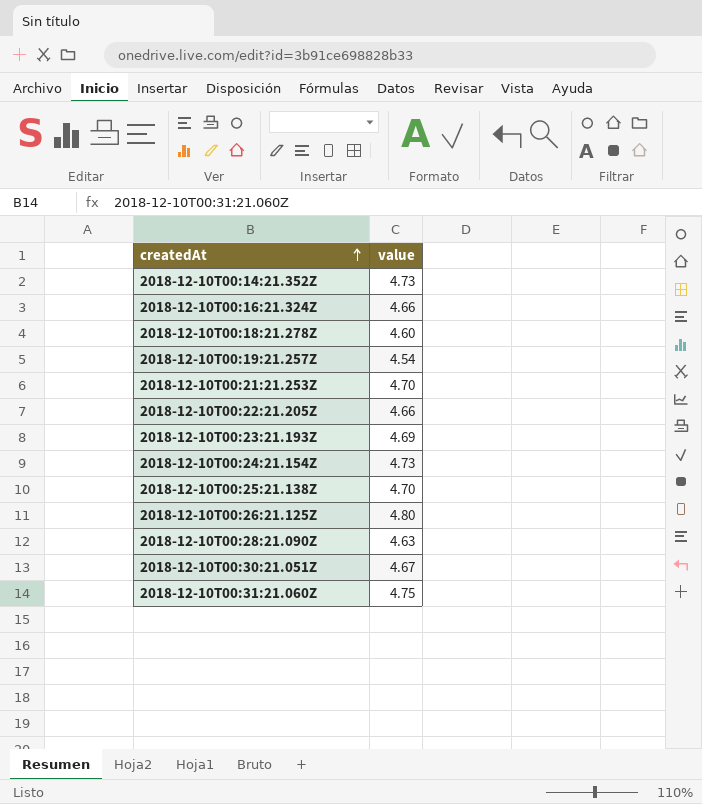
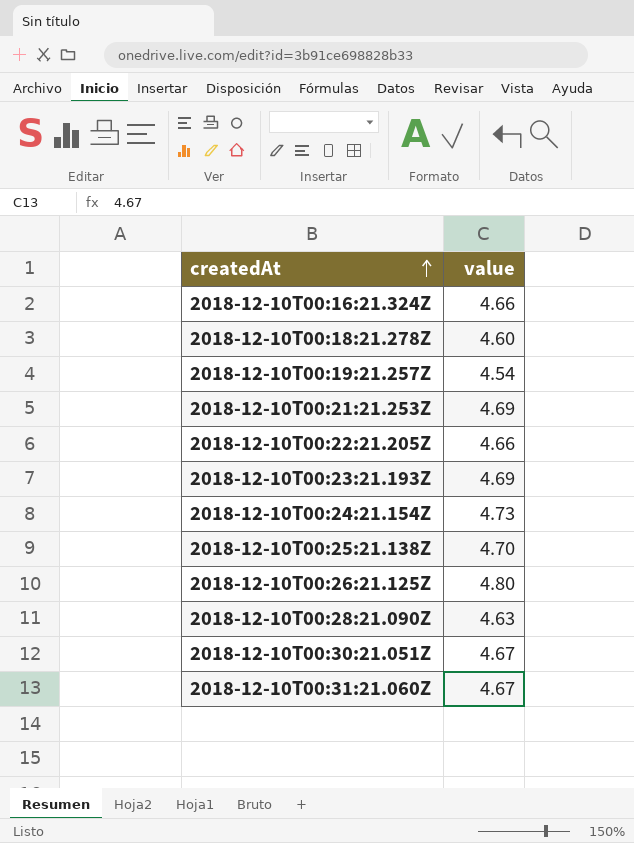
row 2018-12-10T00:14:21.352Z: 4.73 -> none
2018-12-10T00:21:21.253Z | value: 4.70 -> 4.69
2018-12-10T00:31:21.060Z | value: 4.75 -> 4.67

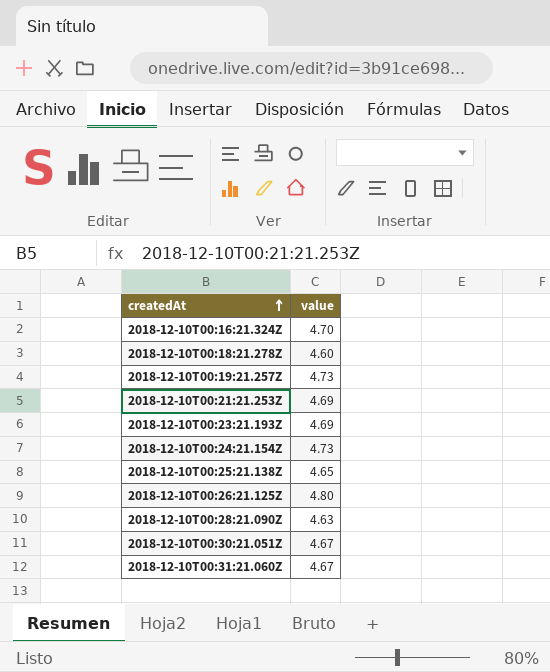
row 2018-12-10T00:22:21.205Z: 4.66 -> none
2018-12-10T00:16:21.324Z | value: 4.66 -> 4.70
2018-12-10T00:19:21.257Z | value: 4.54 -> 4.73
2018-12-10T00:25:21.138Z | value: 4.70 -> 4.65

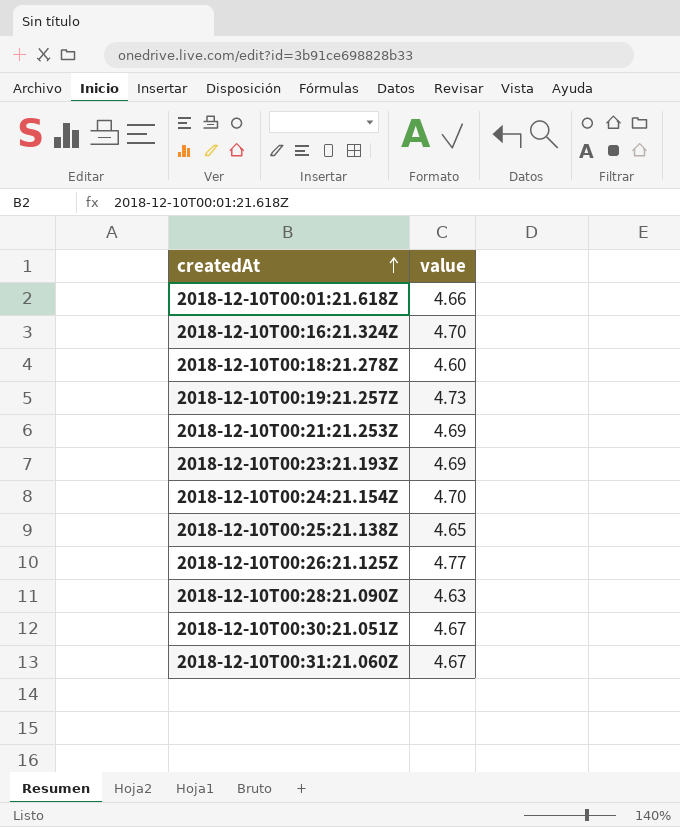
row 2018-12-10T00:01:21.618Z: none -> 4.66
2018-12-10T00:24:21.154Z | value: 4.73 -> 4.70
2018-12-10T00:26:21.125Z | value: 4.80 -> 4.77

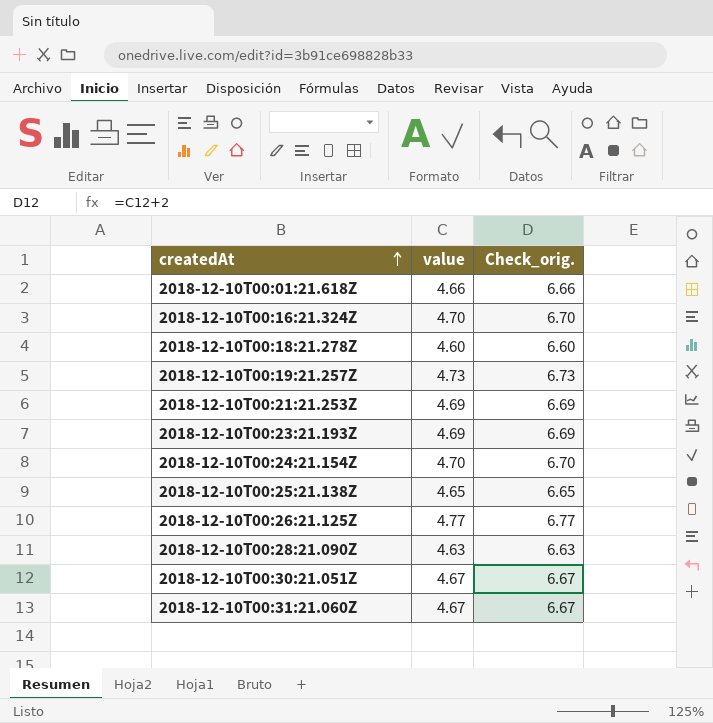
column Check_orig. | formula: none -> [value] + 2

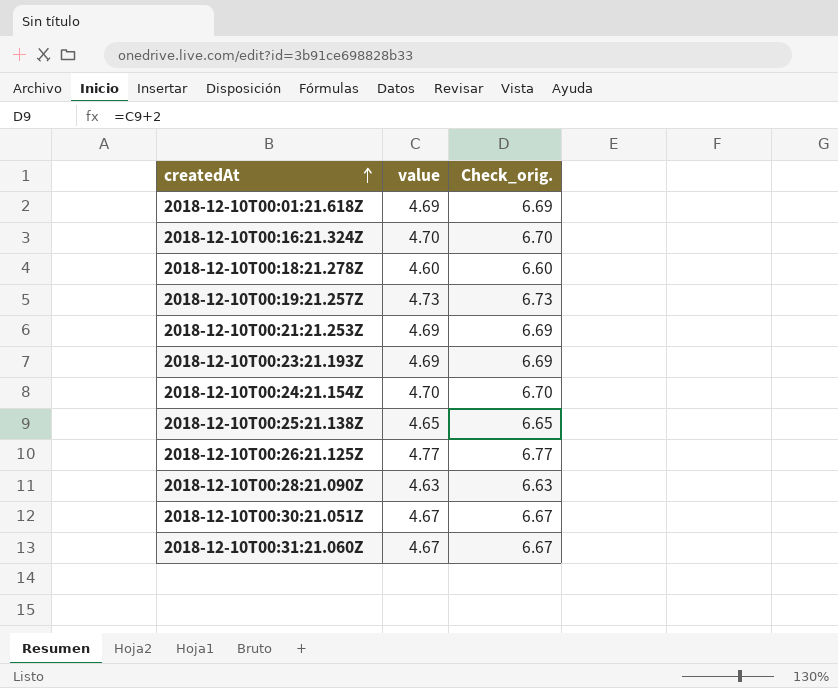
2018-12-10T00:01:21.618Z | value: 4.66 -> 4.69
2018-12-10T00:01:21.618Z | Check_orig.: 6.66 -> 6.69

